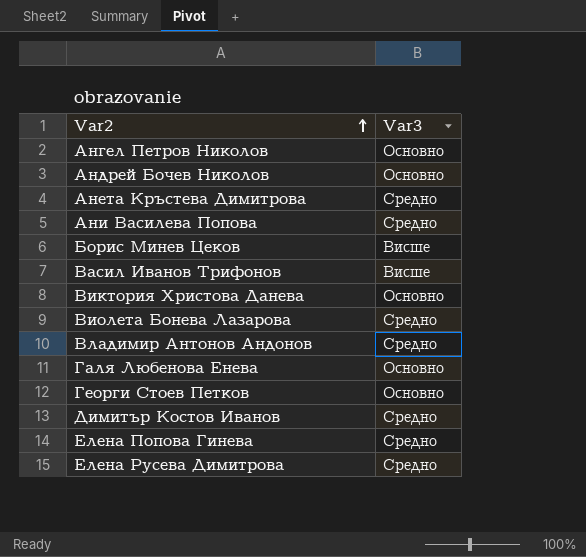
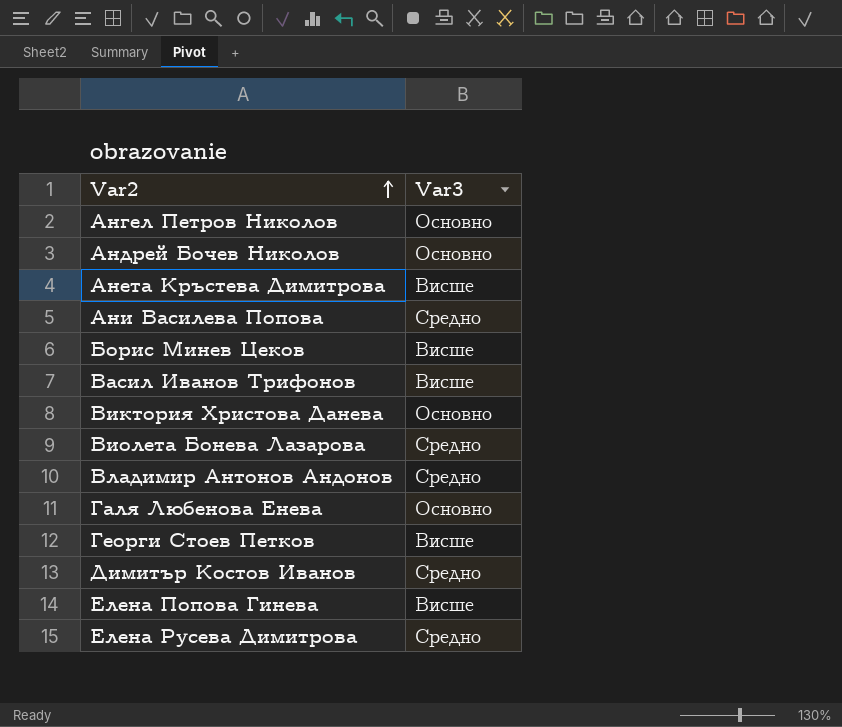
Анета Кръстева Димитрова | Var3: Средно -> Висше
Георги Стоев Петков | Var3: Основно -> Висше
Елена Попова Гинева | Var3: Средно -> Висше

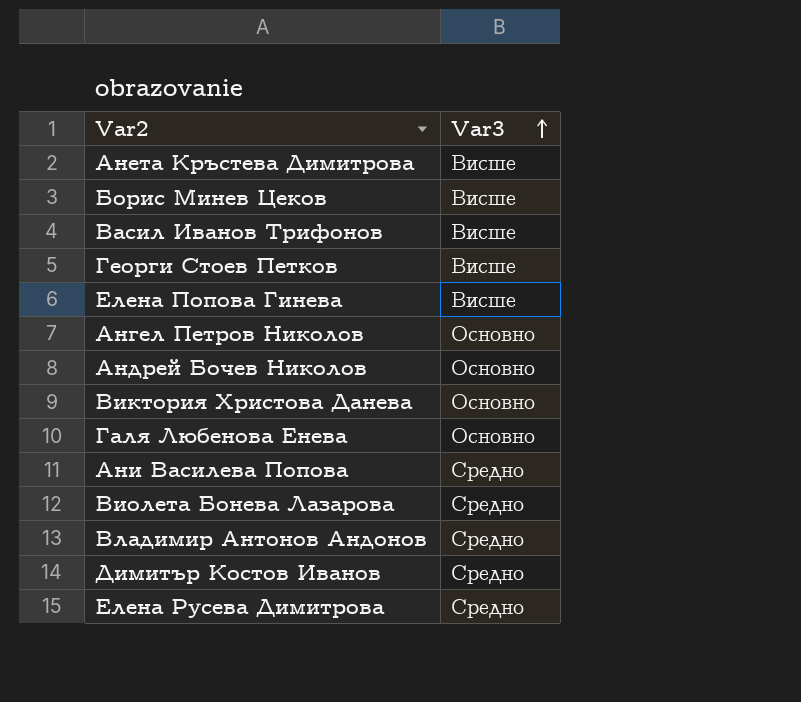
row order: Var2 ascending -> Var3 ascending

